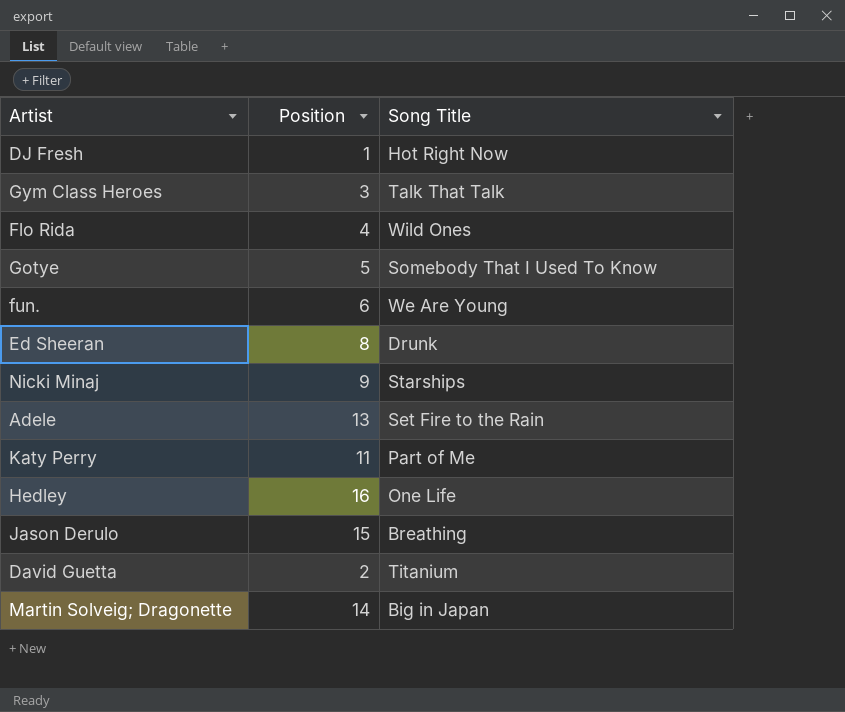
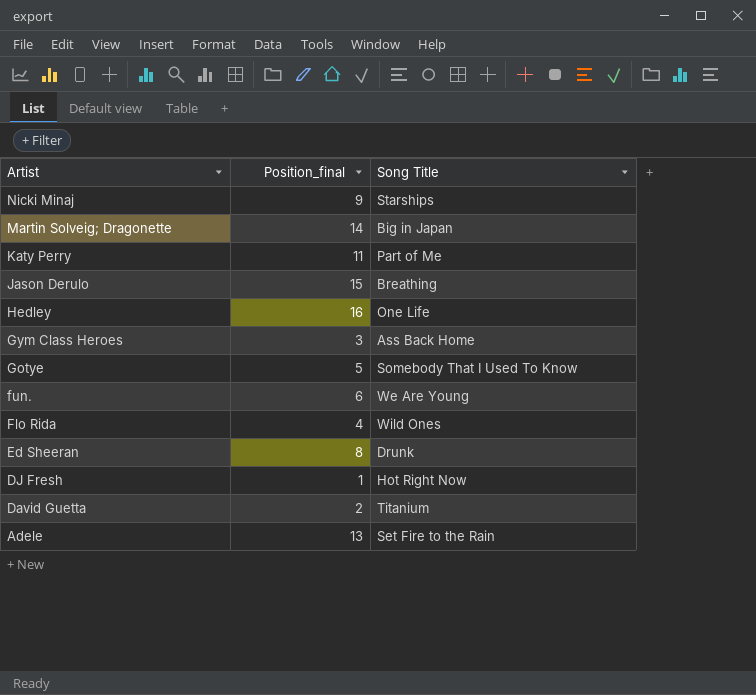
row order: none -> Artist descending
column name: Position -> Position_final
Gym Class Heroes | Song Title: Talk That Talk -> Ass Back Home

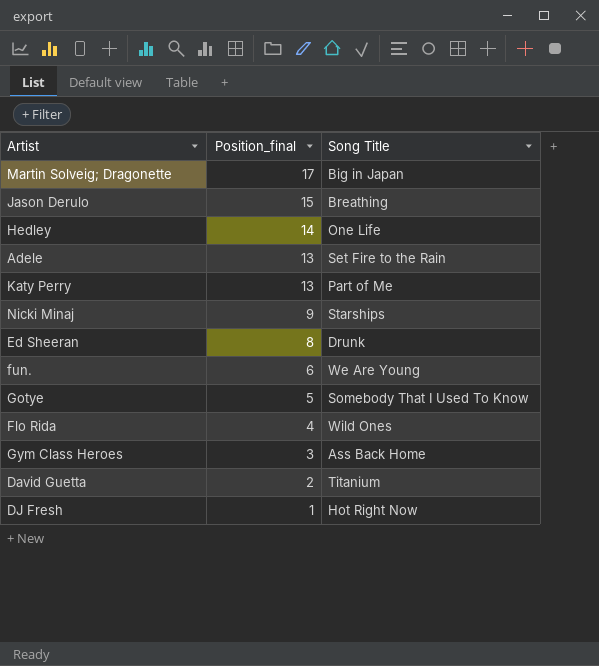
row order: Artist descending -> Position_final descending
Martin Solveig; Dragonette | Position_final: 14 -> 17
Hedley | Position_final: 16 -> 14
Katy Perry | Position_final: 11 -> 13

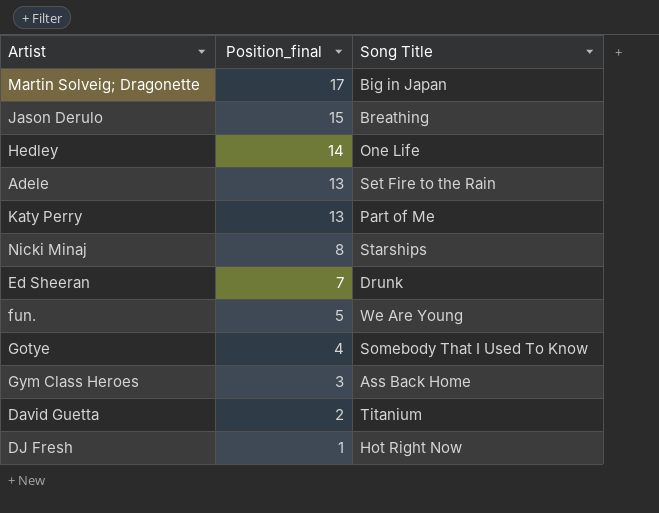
row Flo Rida: 4 | Wild Ones -> none
Nicki Minaj | Position_final: 9 -> 8
Ed Sheeran | Position_final: 8 -> 7
fun. | Position_final: 6 -> 5
Gotye | Position_final: 5 -> 4

